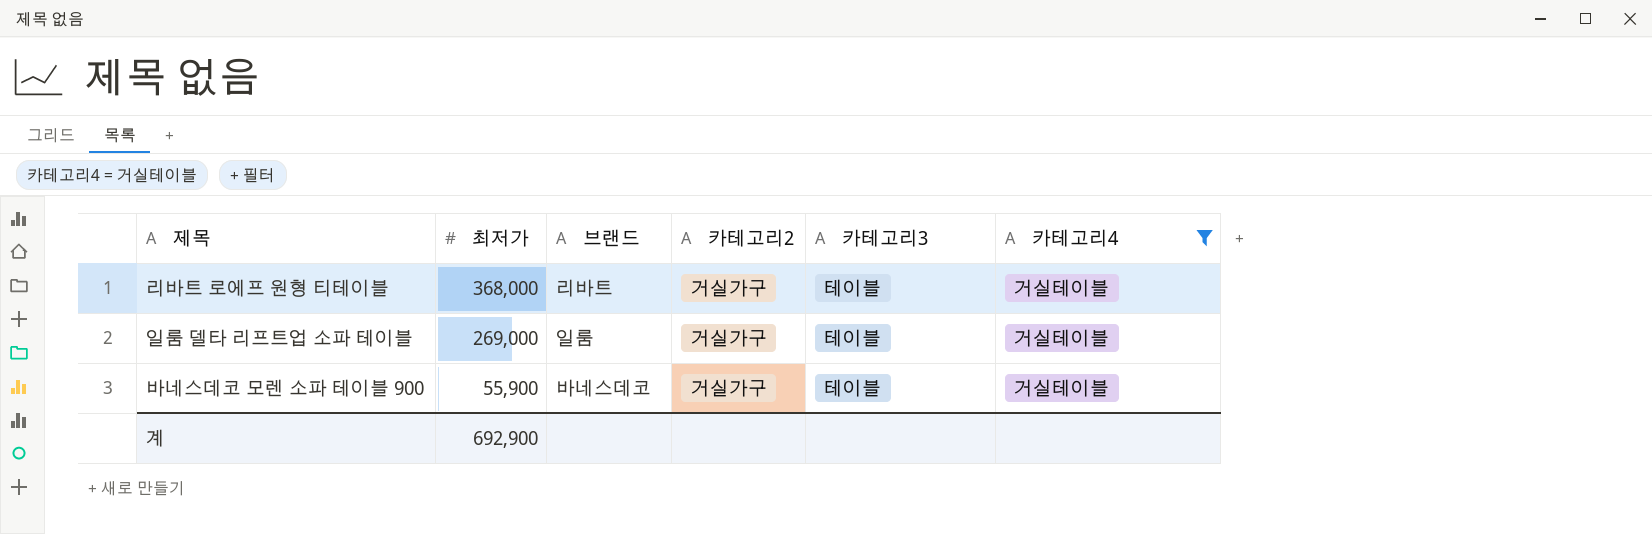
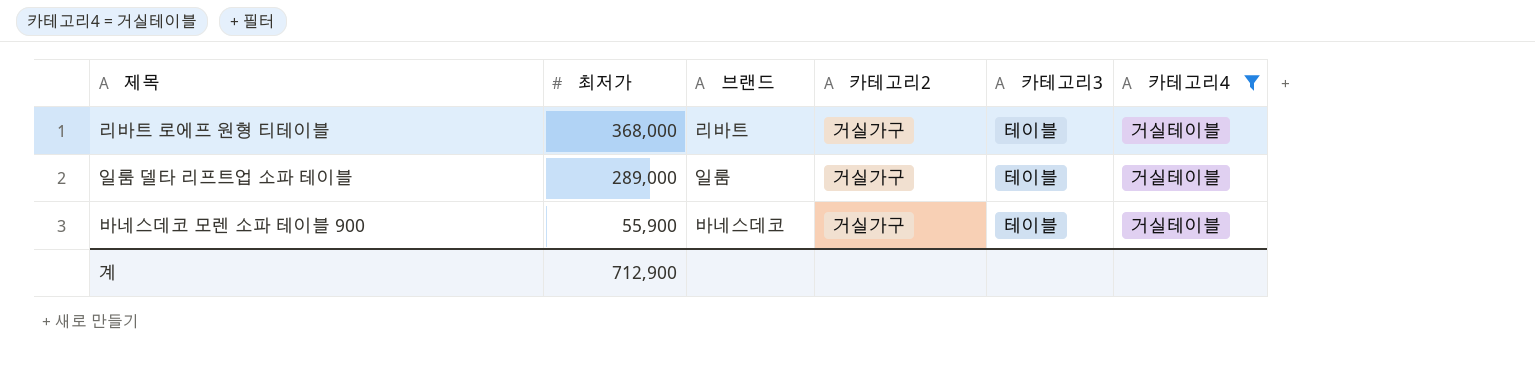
일룸 델타 리프트업 소파 테이블 | 최저가: 269,000 -> 289,000
계 | 최저가: 692,900 -> 712,900

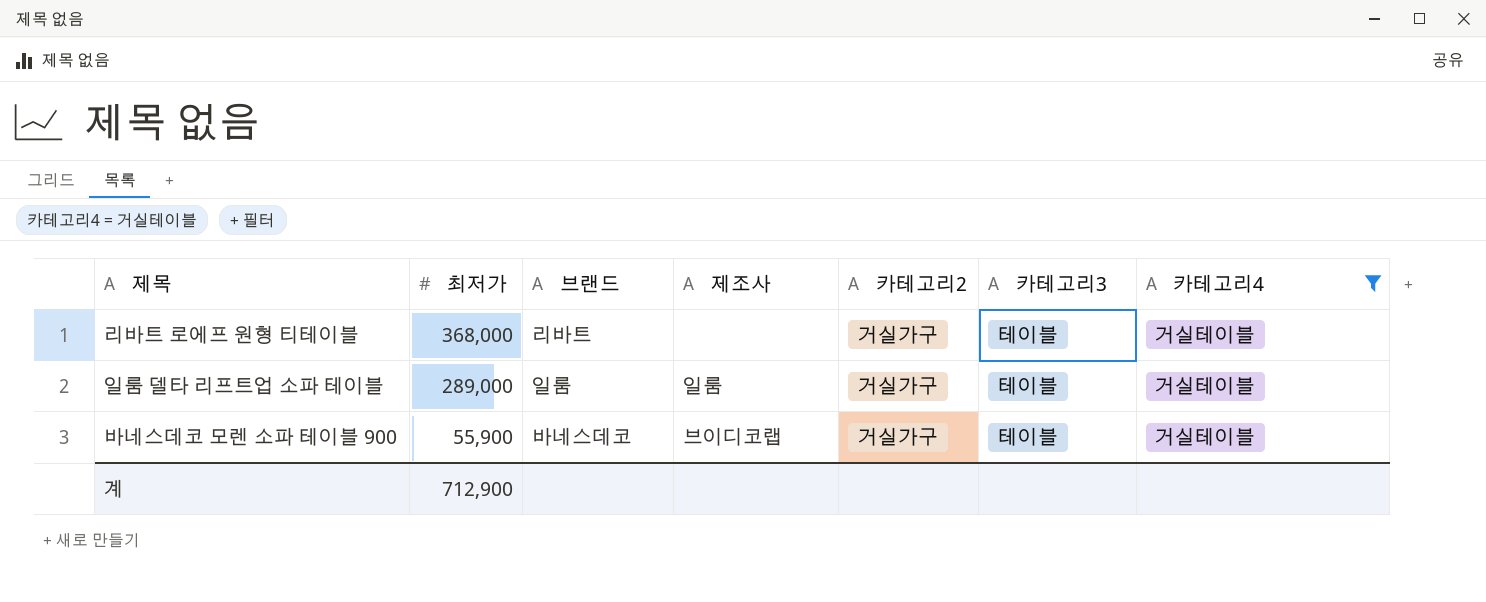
column 제조사 | position: none -> 4

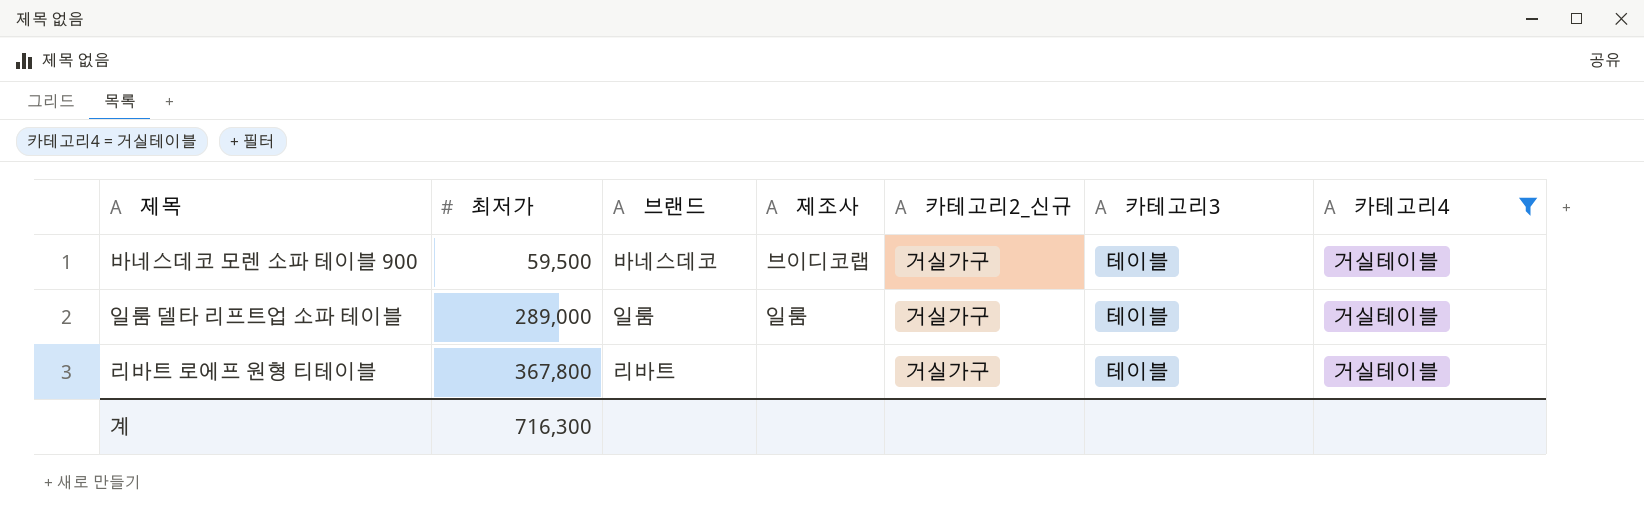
row order: 최저가 descending -> 최저가 ascending
column name: 카테고리2 -> 카테고리2_신규
바네스데코 모렌 소파 테이블 900 | 최저가: 55,900 -> 59,500
리바트 로에프 원형 티테이블 | 최저가: 368,000 -> 367,800
계 | 최저가: 712,900 -> 716,300

